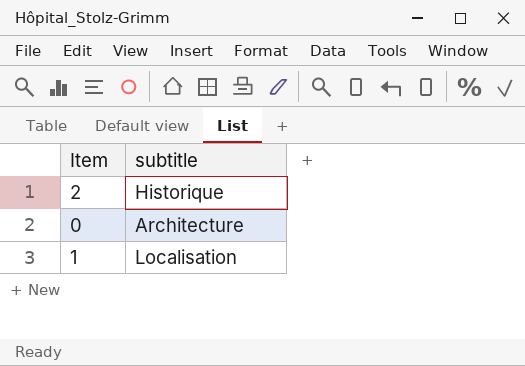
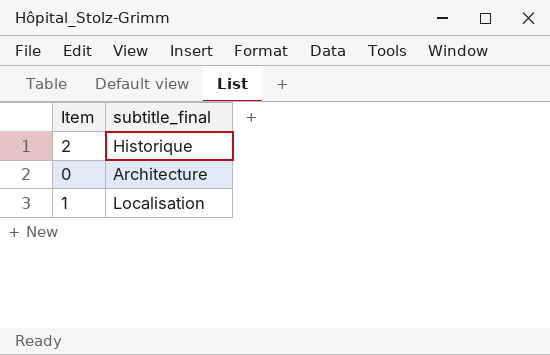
column name: subtitle -> subtitle_final

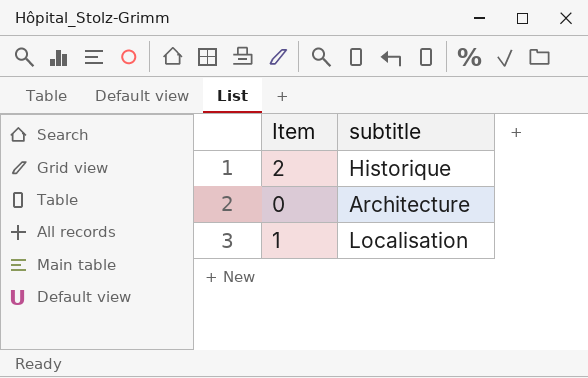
column name: subtitle_final -> subtitle

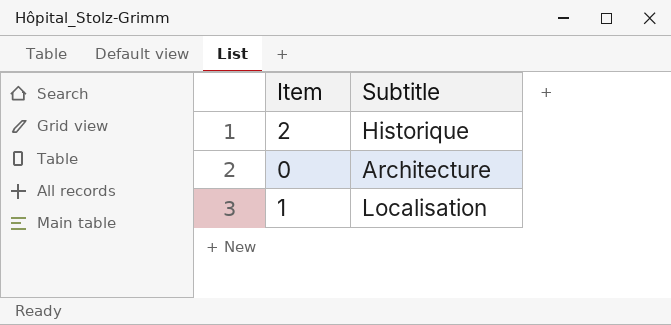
column name: subtitle -> Subtitle

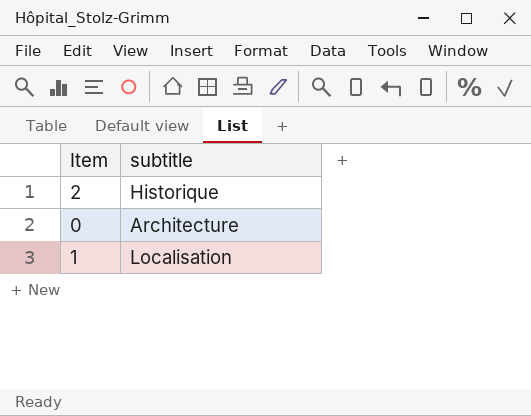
column name: Subtitle -> subtitle

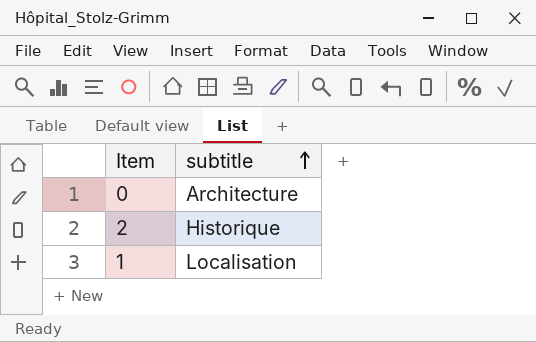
row order: none -> subtitle ascending

